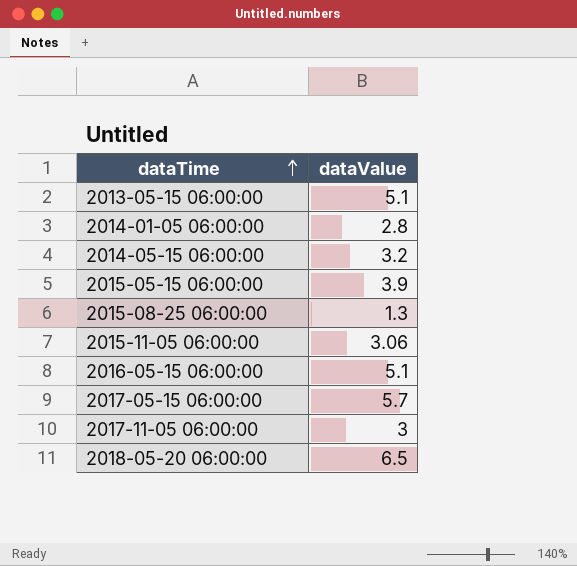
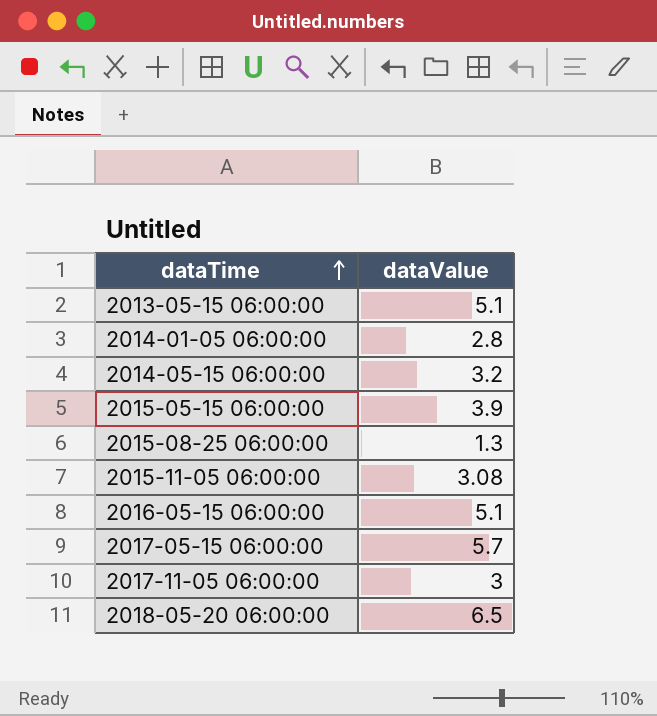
2015-11-05 06:00:00 | dataValue: 3.06 -> 3.08

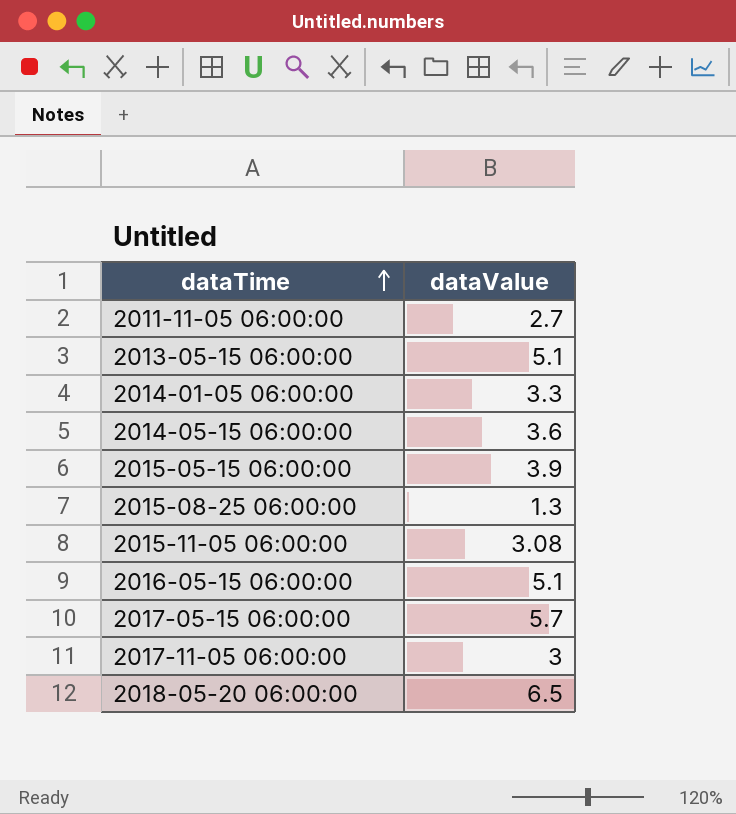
row 2011-11-05 06:00:00: none -> 2.7
2014-01-05 06:00:00 | dataValue: 2.8 -> 3.3
2014-05-15 06:00:00 | dataValue: 3.2 -> 3.6

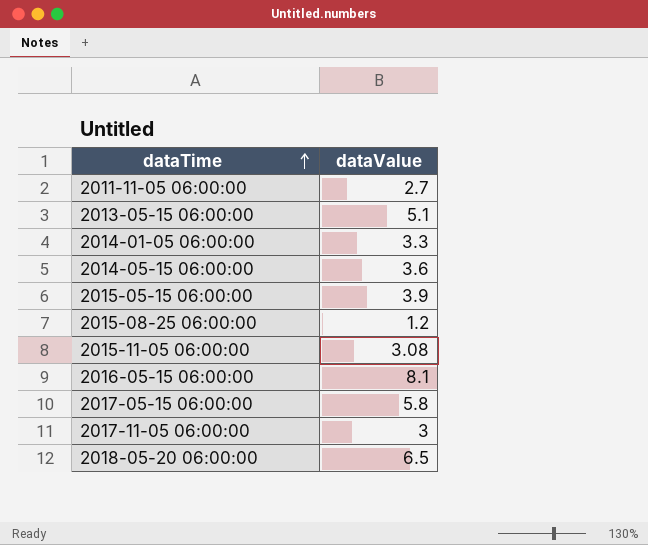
2015-08-25 06:00:00 | dataValue: 1.3 -> 1.2
2016-05-15 06:00:00 | dataValue: 5.1 -> 8.1
2017-05-15 06:00:00 | dataValue: 5.7 -> 5.8

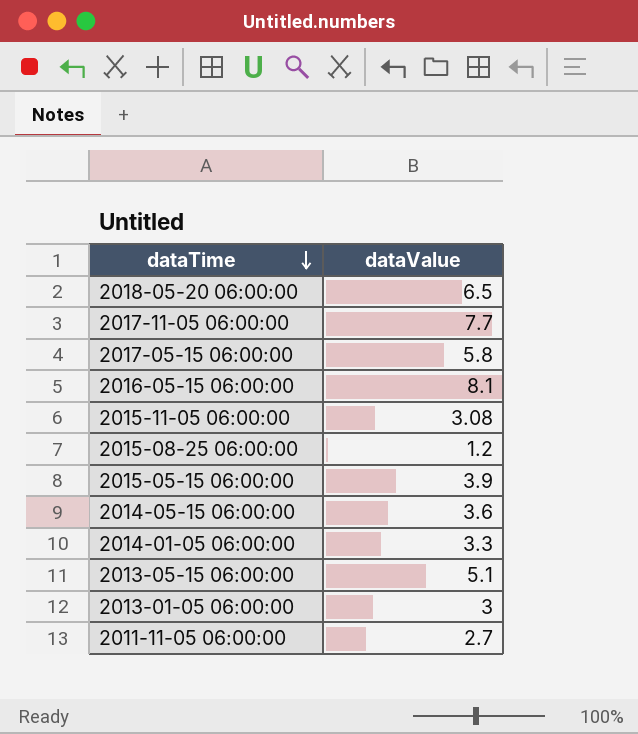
row order: dataTime ascending -> dataTime descending
2017-11-05 06:00:00 | dataValue: 3 -> 7.7
row 2013-01-05 06:00:00: none -> 3

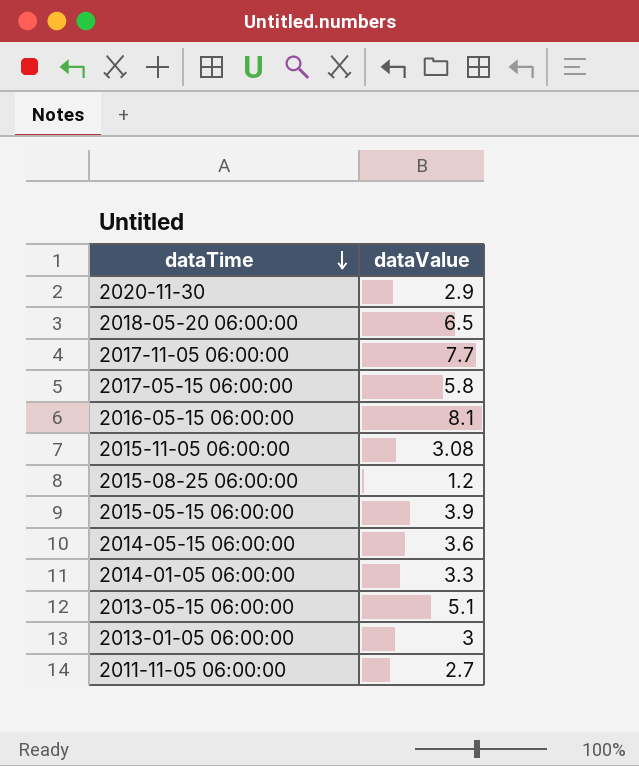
row 2020-11-30: none -> 2.9

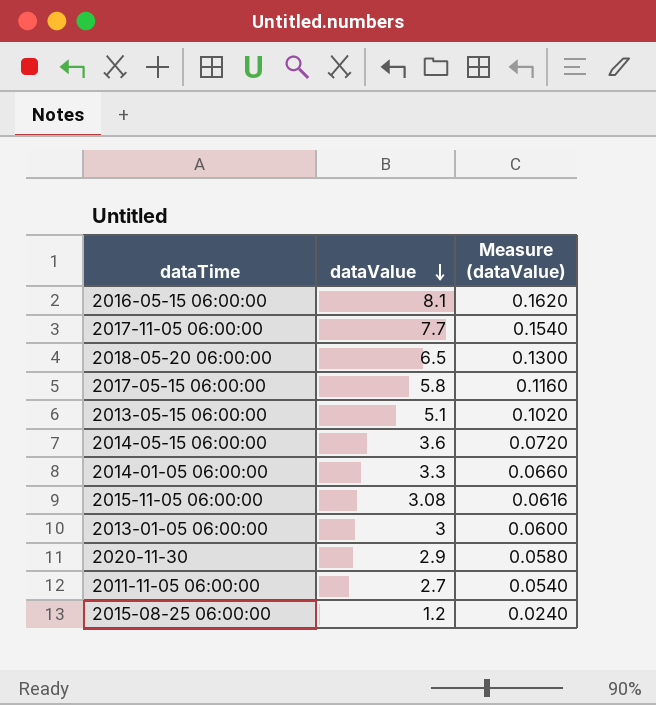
row order: dataTime descending -> dataValue descending
column Measure (dataValue) | formula: none -> [dataValue] * 0.02
row 2015-05-15 06:00:00: 3.9 -> none

